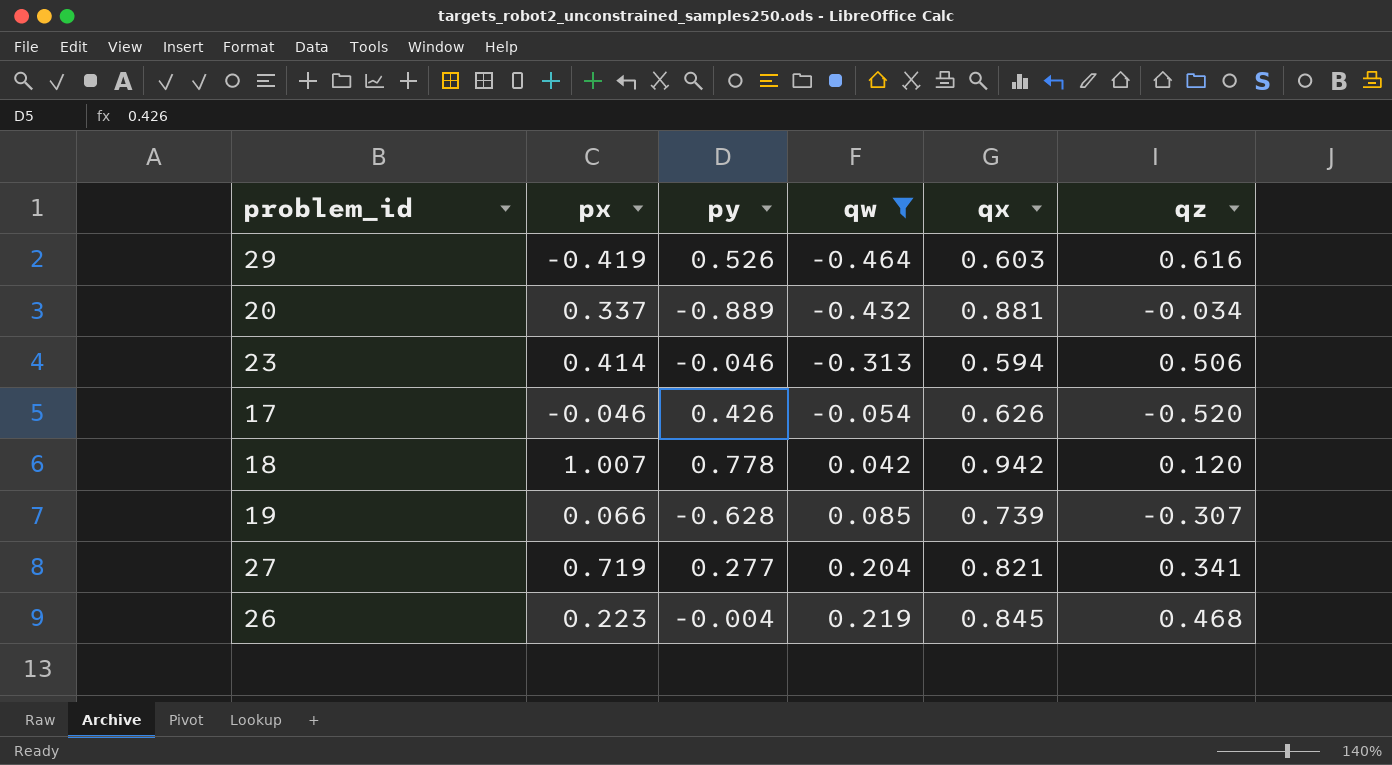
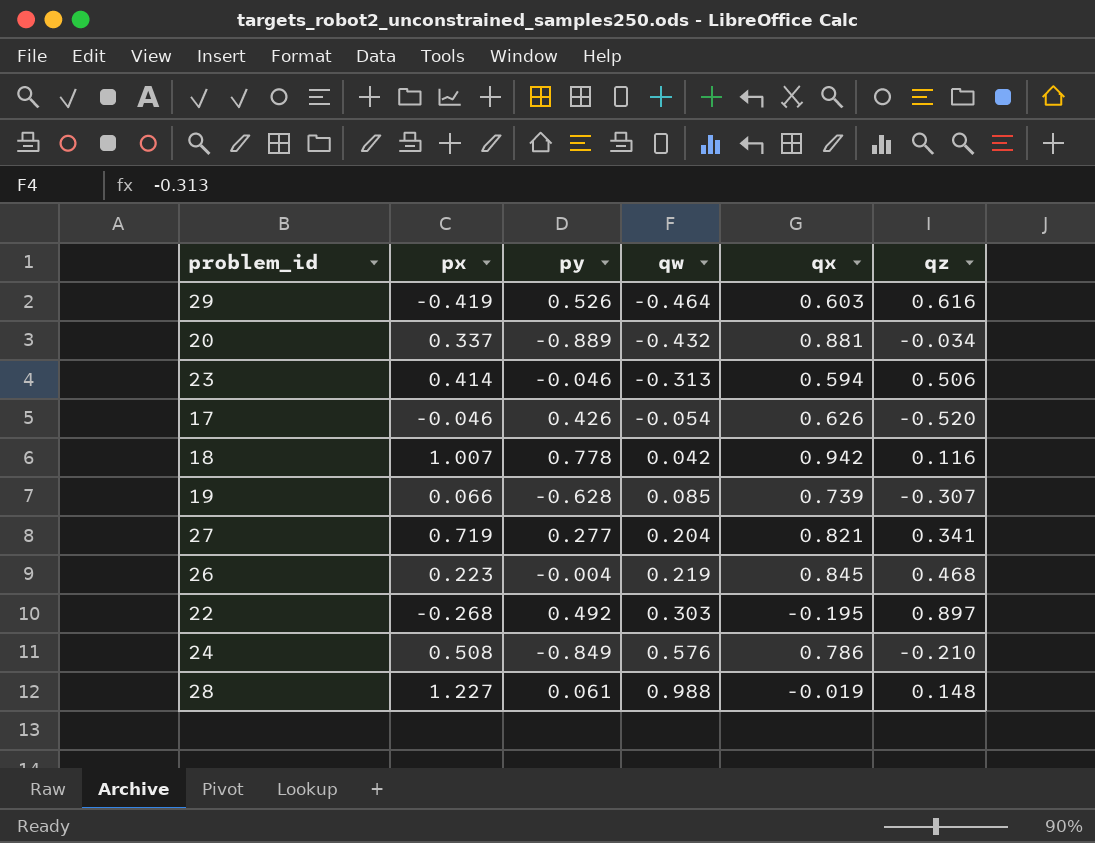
filter: qw <= 0.219 -> none
18 | qz: 0.120 -> 0.116

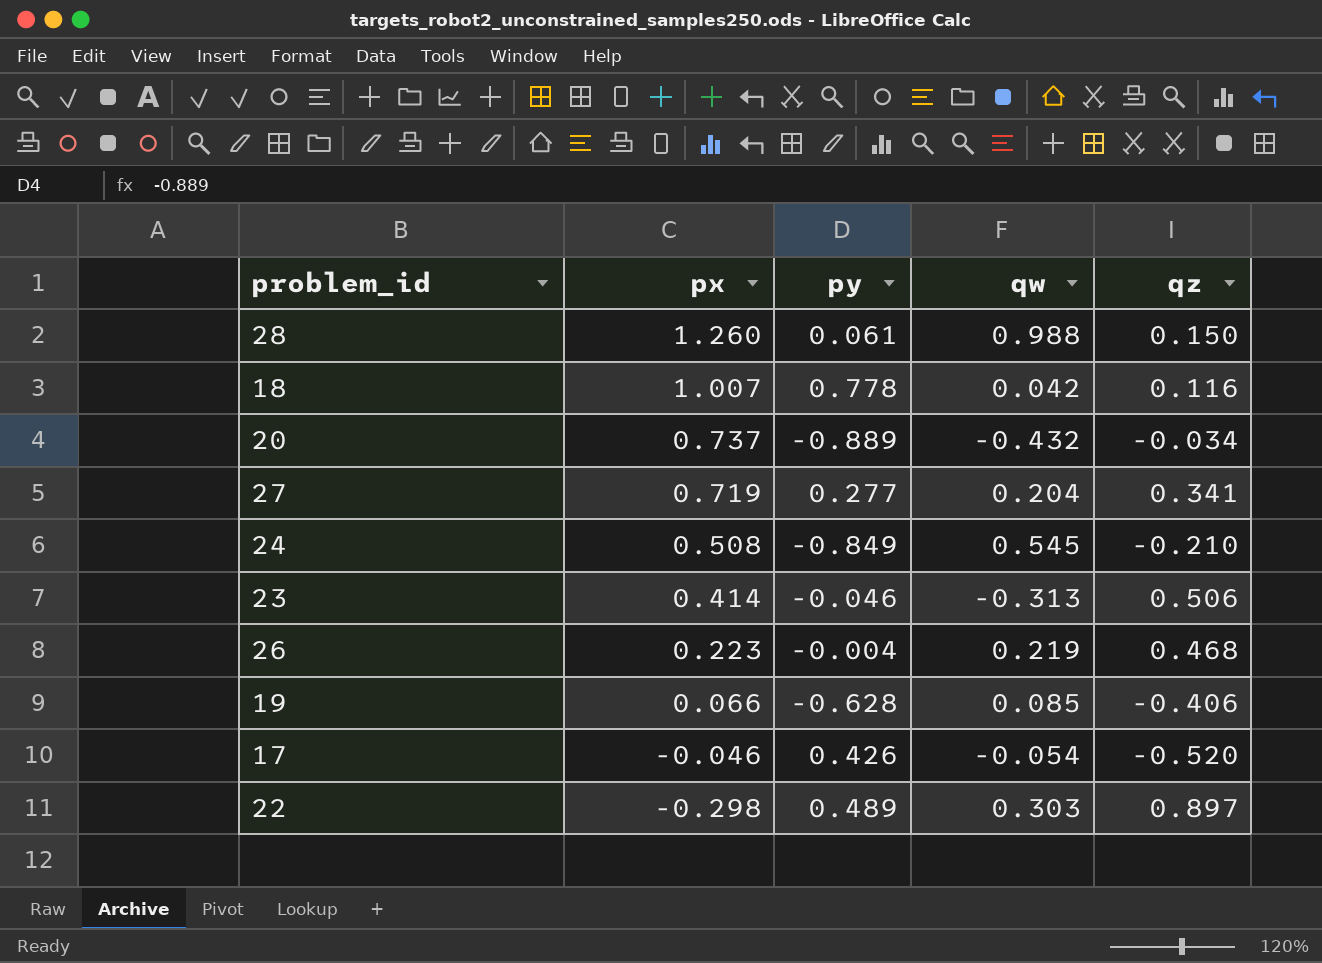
row order: qw ascending -> px descending
column qx | position: 5 -> none
row 29: -0.419 | 0.526 | -0.464 | 0.603 | 0.616 -> none
28 | px: 1.227 -> 1.260
28 | qz: 0.148 -> 0.150
20 | px: 0.337 -> 0.737
24 | qw: 0.576 -> 0.545
19 | qz: -0.307 -> -0.406
22 | px: -0.268 -> -0.298
22 | py: 0.492 -> 0.489

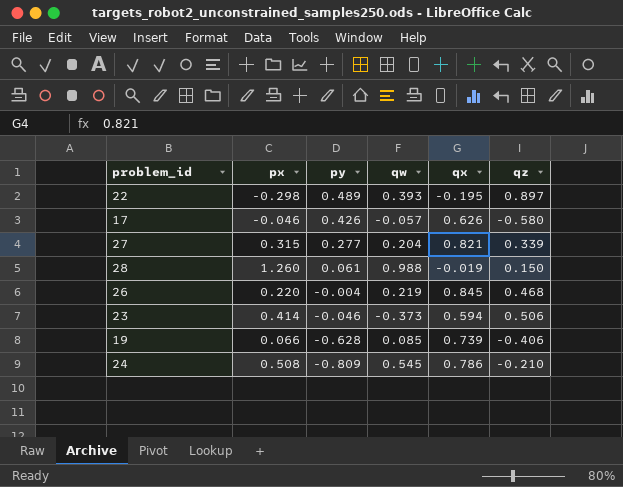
row order: px descending -> py descending
column qx | position: none -> 5
row 18: 1.007 | 0.778 | 0.042 | 0.116 -> none
row 20: 0.737 | -0.889 | -0.432 | -0.034 -> none
22 | qw: 0.303 -> 0.393
17 | qw: -0.054 -> -0.057
17 | qz: -0.520 -> -0.580
27 | px: 0.719 -> 0.315
27 | qz: 0.341 -> 0.339
26 | px: 0.223 -> 0.220
23 | qw: -0.313 -> -0.373
24 | py: -0.849 -> -0.809

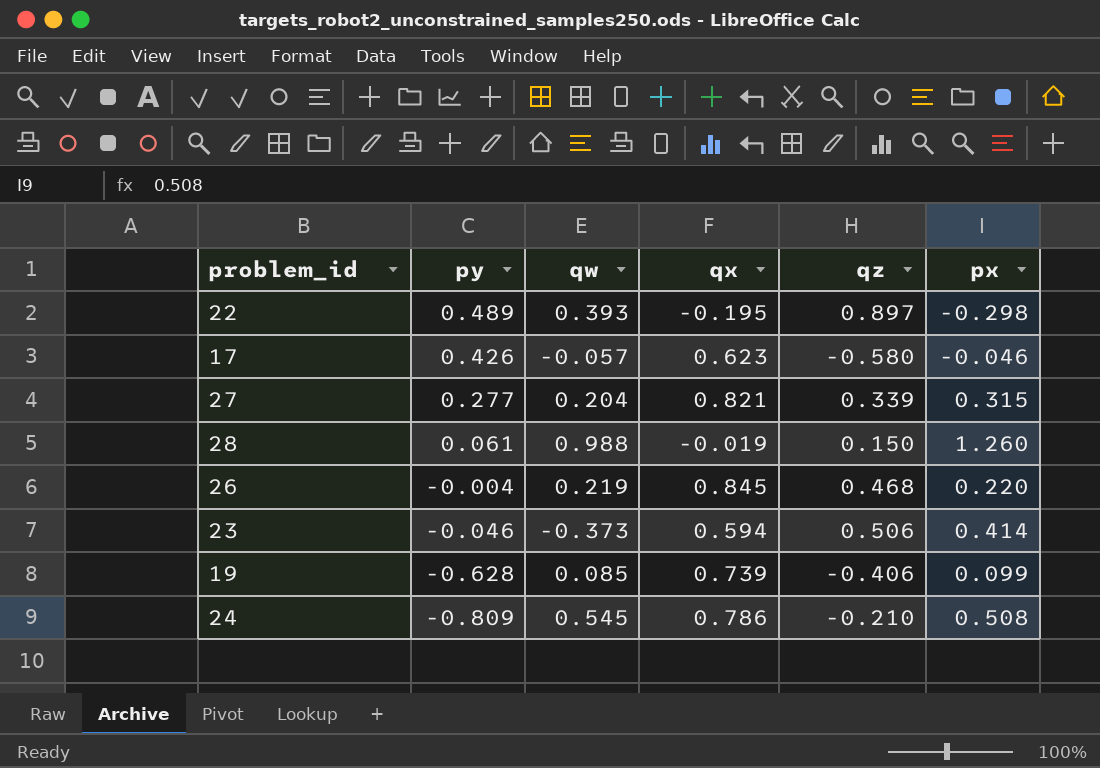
column px | position: 2 -> 6
17 | qx: 0.626 -> 0.623
19 | px: 0.066 -> 0.099

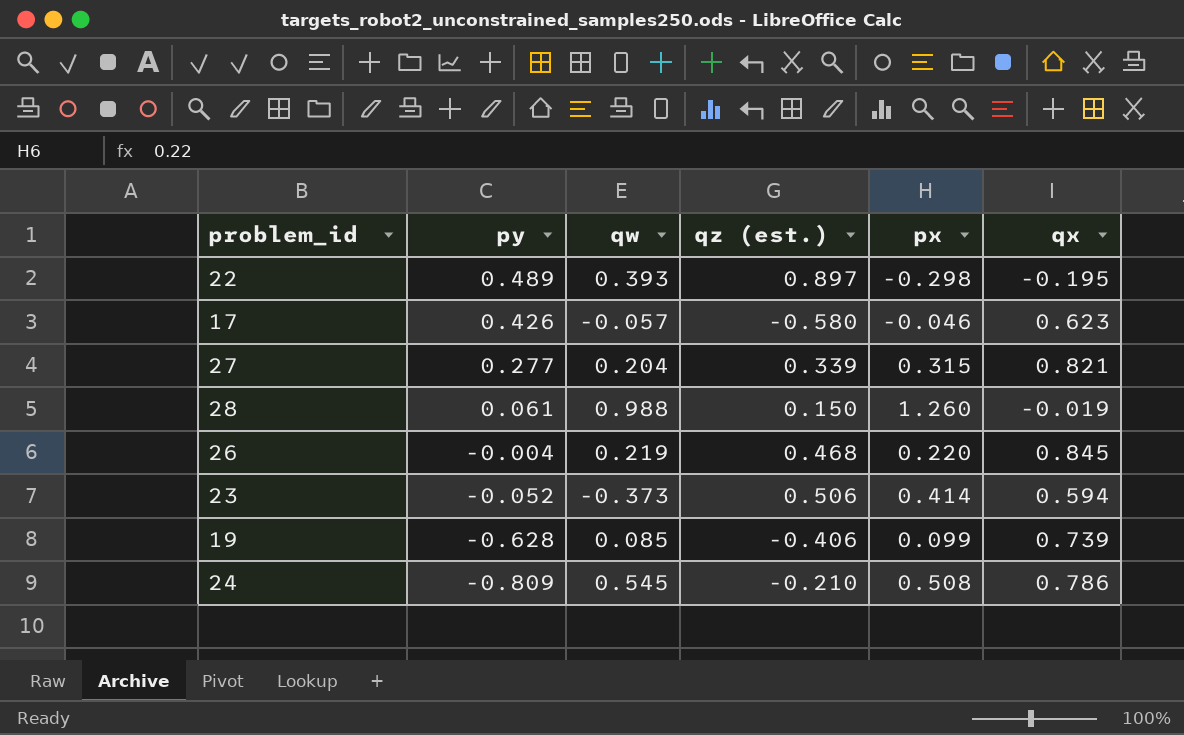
column name: qz -> qz (est.)
column qx | position: 4 -> 6
23 | py: -0.046 -> -0.052

